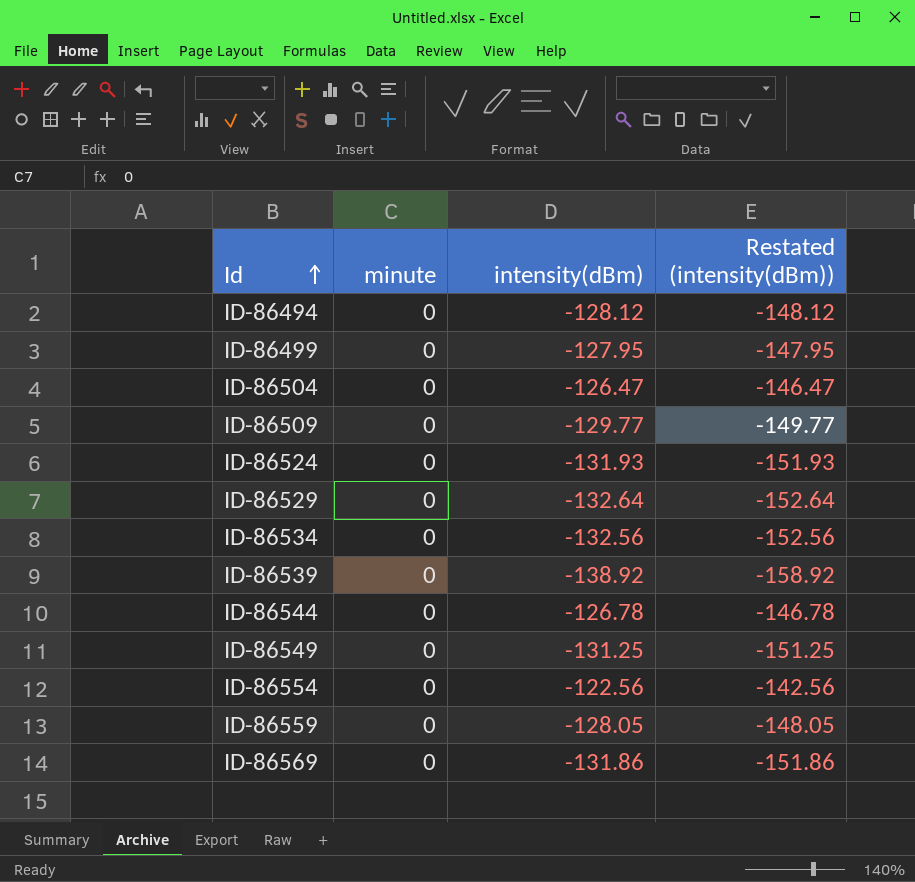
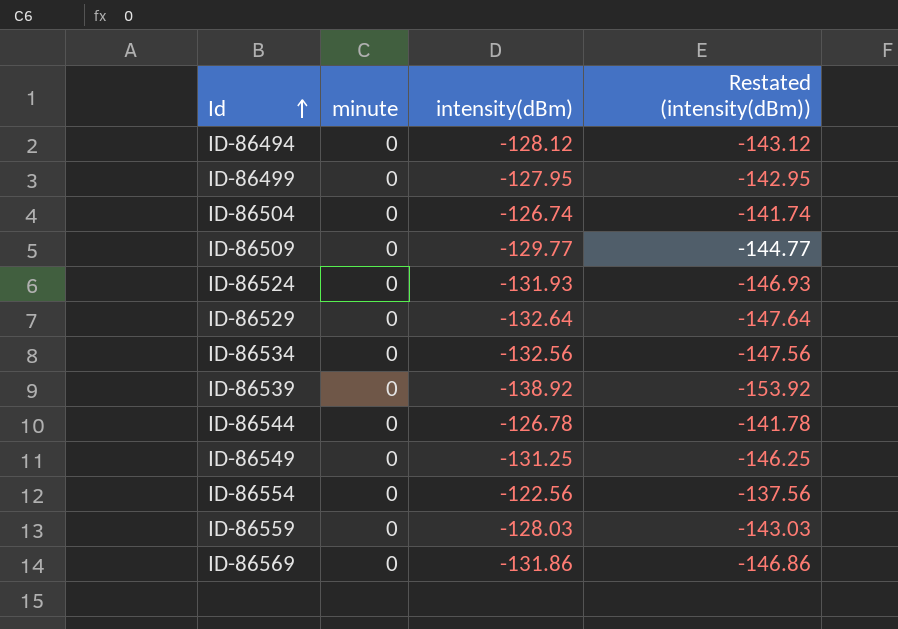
column Restated (intensity(dBm)) | formula: [intensity(dBm)] - 20 -> [intensity(dBm)] - 15
ID-86504 | intensity(dBm): -126.47 -> -126.74
ID-86559 | intensity(dBm): -128.05 -> -128.03

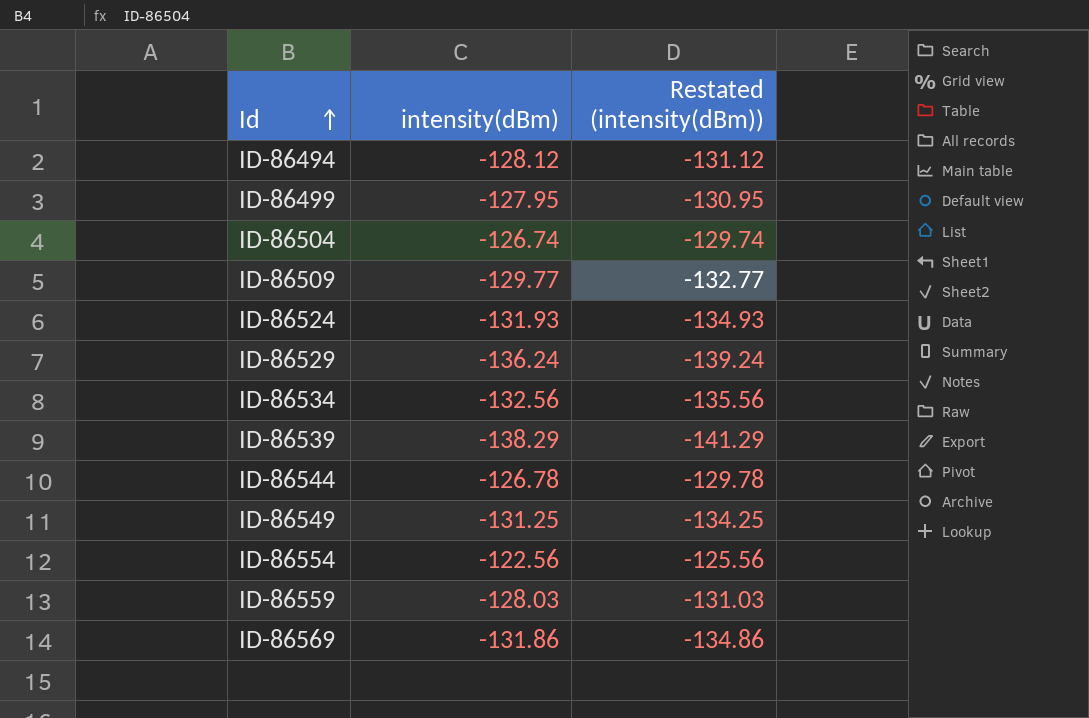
column minute | position: 2 -> none
column Restated (intensity(dBm)) | formula: [intensity(dBm)] - 15 -> [intensity(dBm)] - 3
ID-86529 | intensity(dBm): -132.64 -> -136.24
ID-86539 | intensity(dBm): -138.92 -> -138.29

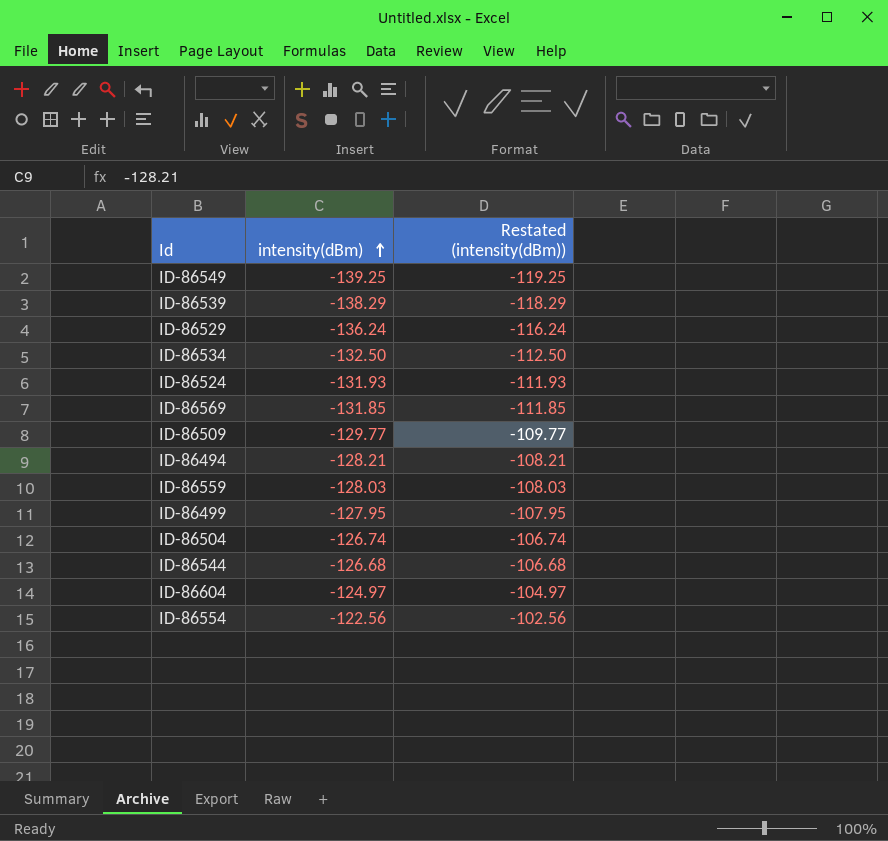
row order: Id ascending -> intensity(dBm) ascending
column Restated (intensity(dBm)) | formula: [intensity(dBm)] - 3 -> [intensity(dBm)] + 20
ID-86549 | intensity(dBm): -131.25 -> -139.25
ID-86534 | intensity(dBm): -132.56 -> -132.50
ID-86569 | intensity(dBm): -131.86 -> -131.85
ID-86494 | intensity(dBm): -128.12 -> -128.21
ID-86544 | intensity(dBm): -126.78 -> -126.68
row ID-86604: none -> -124.97 | -104.97

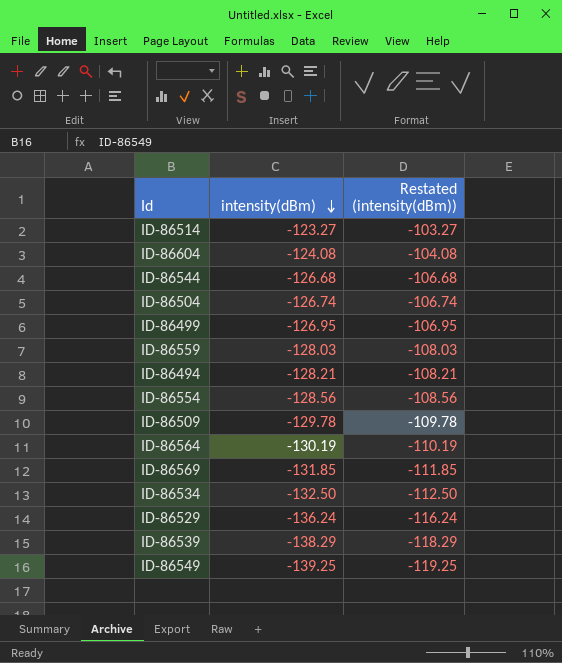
row order: intensity(dBm) ascending -> intensity(dBm) descending
row ID-86524: -131.93 | -111.93 -> none
row ID-86514: none -> -123.27 | -103.27
ID-86604 | intensity(dBm): -124.97 -> -124.08
ID-86604 | Restated (intensity(dBm)): -104.97 -> -104.08
ID-86499 | intensity(dBm): -127.95 -> -126.95
ID-86499 | Restated (intensity(dBm)): -107.95 -> -106.95
ID-86554 | intensity(dBm): -122.56 -> -128.56
ID-86554 | Restated (intensity(dBm)): -102.56 -> -108.56
ID-86509 | intensity(dBm): -129.77 -> -129.78
ID-86509 | Restated (intensity(dBm)): -109.77 -> -109.78
row ID-86564: none -> -130.19 | -110.19

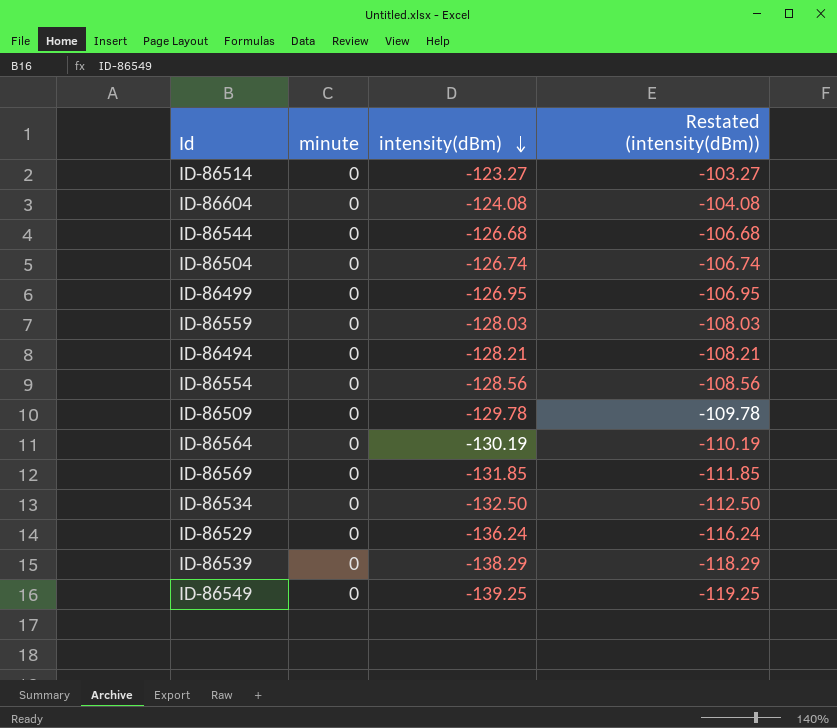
column minute | position: none -> 2

